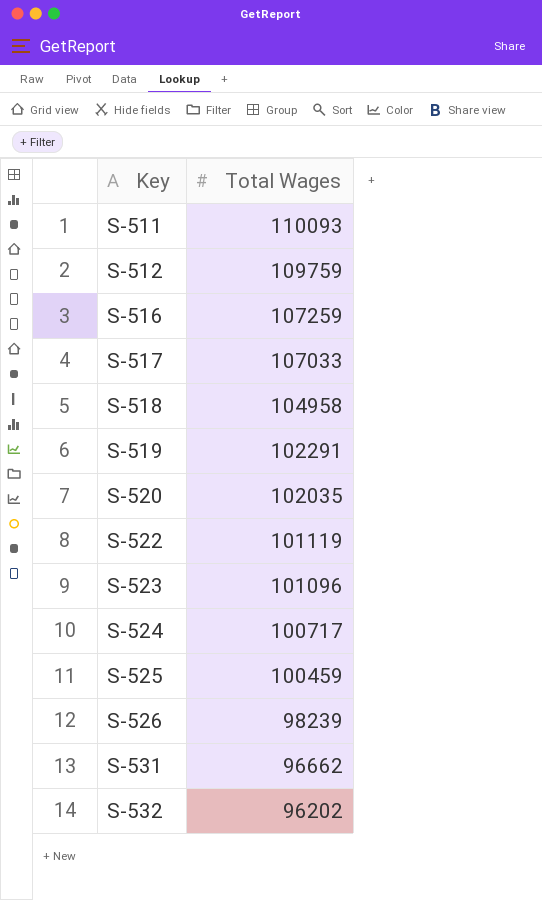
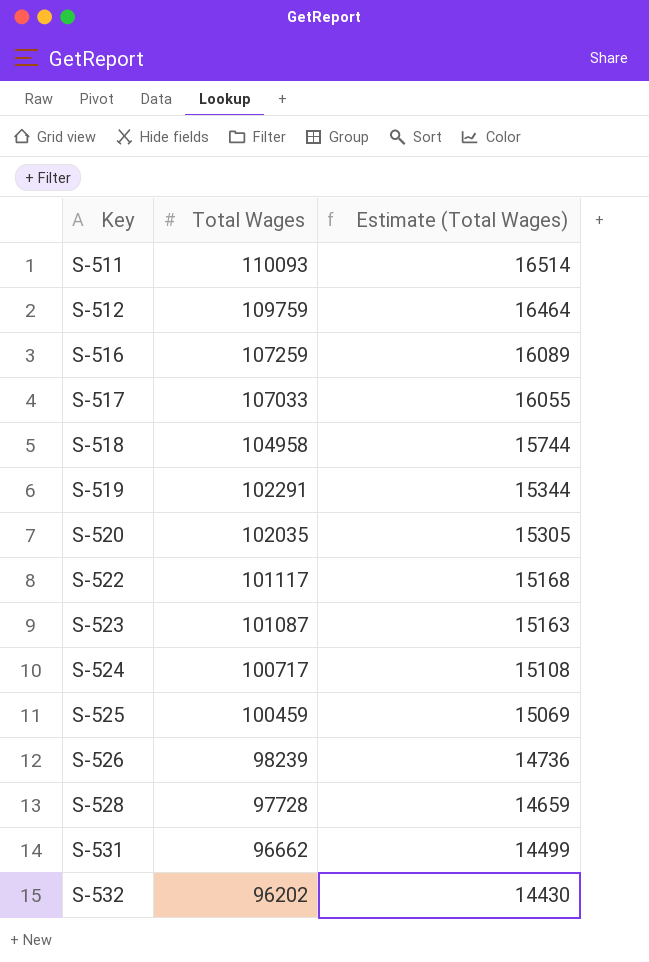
column Estimate (Total Wages) | formula: none -> [Total Wages] * 0.15
S-522 | Total Wages: 101119 -> 101117
S-523 | Total Wages: 101096 -> 101087
row S-528: none -> 97728 | 14659

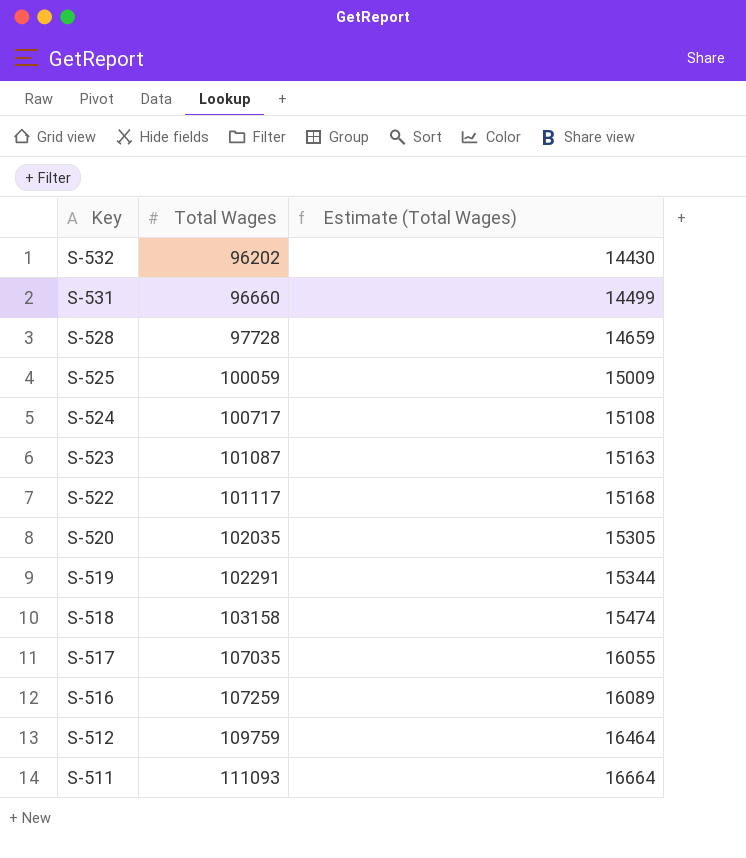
row order: Key ascending -> Key descending
row S-526: 98239 | 14736 -> none
S-531 | Total Wages: 96662 -> 96660
S-525 | Total Wages: 100459 -> 100059
S-525 | Estimate (Total Wages): 15069 -> 15009
S-518 | Total Wages: 104958 -> 103158
S-518 | Estimate (Total Wages): 15744 -> 15474
S-517 | Total Wages: 107033 -> 107035
S-511 | Total Wages: 110093 -> 111093
S-511 | Estimate (Total Wages): 16514 -> 16664

